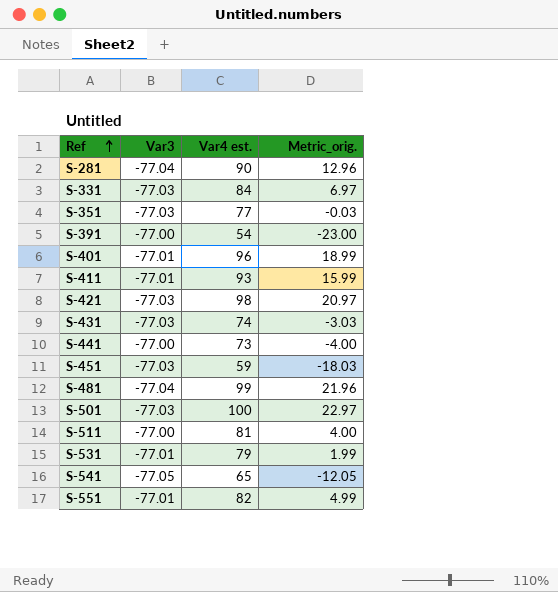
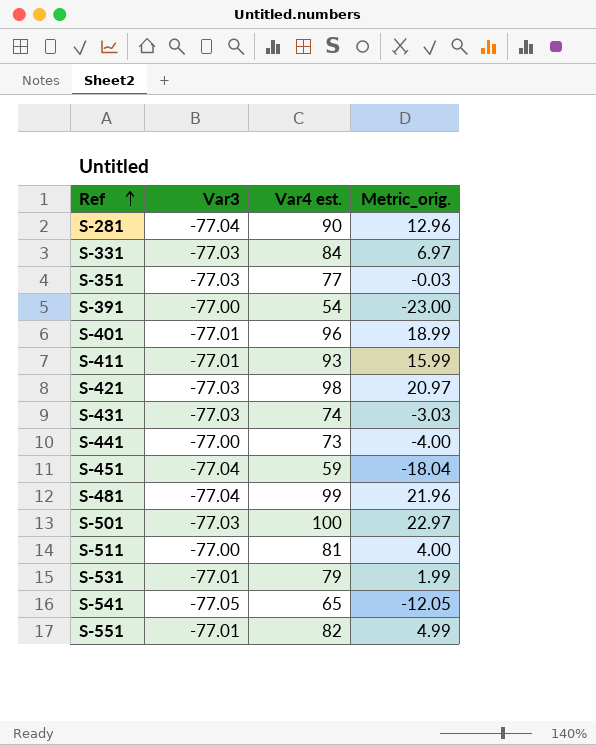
S-451 | Var3: -77.03 -> -77.04
S-451 | Metric_orig.: -18.03 -> -18.04

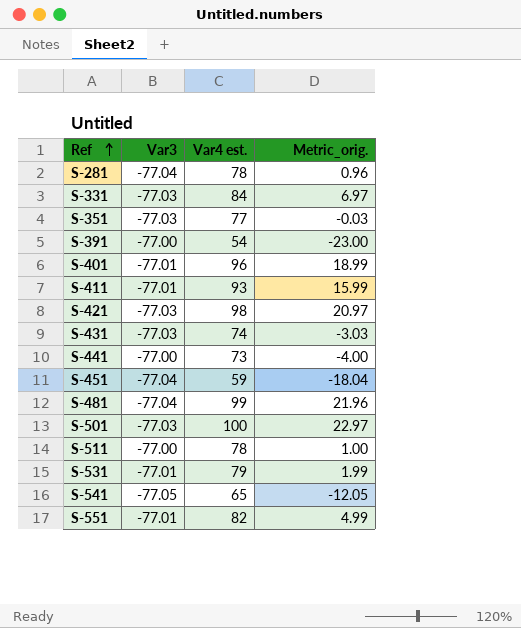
S-281 | Var4 est.: 90 -> 78
S-281 | Metric_orig.: 12.96 -> 0.96
S-511 | Var4 est.: 81 -> 78
S-511 | Metric_orig.: 4.00 -> 1.00

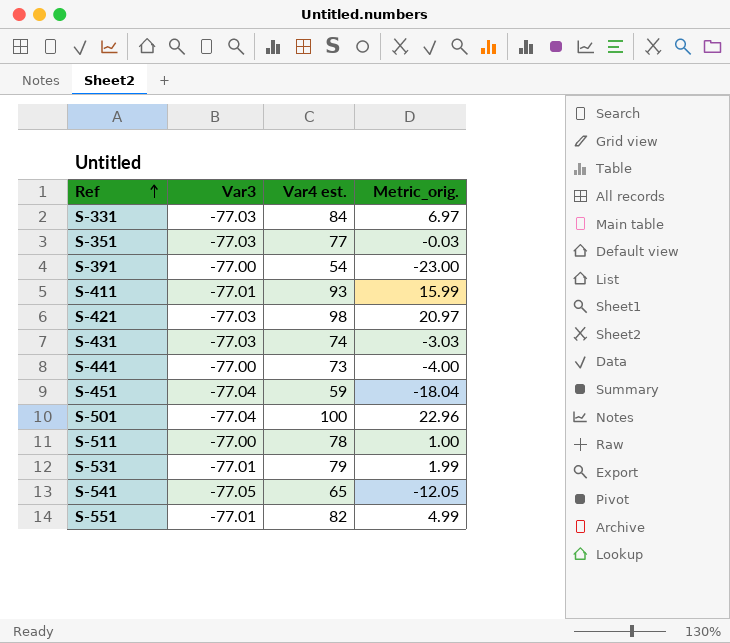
row S-281: -77.04 | 78 | 0.96 -> none
row S-401: -77.01 | 96 | 18.99 -> none
row S-481: -77.04 | 99 | 21.96 -> none
S-501 | Var3: -77.03 -> -77.04
S-501 | Metric_orig.: 22.97 -> 22.96

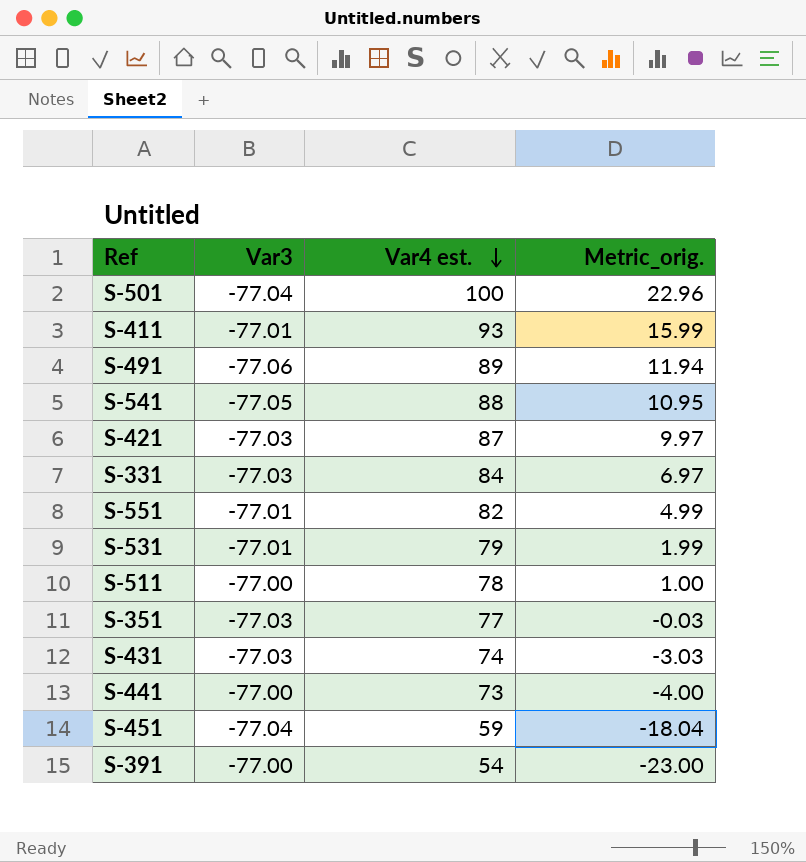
row order: Ref ascending -> Var4 est. descending
row S-491: none -> -77.06 | 89 | 11.94
S-541 | Var4 est.: 65 -> 88
S-541 | Metric_orig.: -12.05 -> 10.95
S-421 | Var4 est.: 98 -> 87
S-421 | Metric_orig.: 20.97 -> 9.97

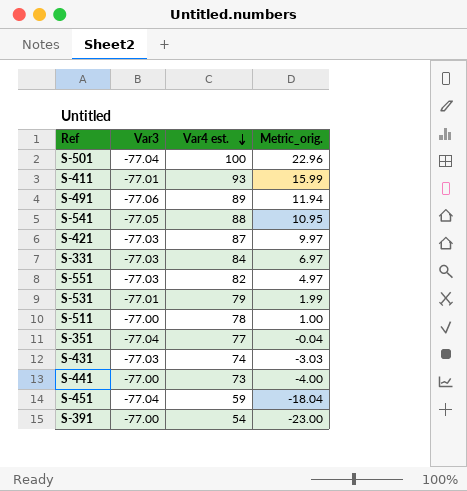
S-551 | Var3: -77.01 -> -77.03
S-551 | Metric_orig.: 4.99 -> 4.97
S-351 | Var3: -77.03 -> -77.04
S-351 | Metric_orig.: -0.03 -> -0.04

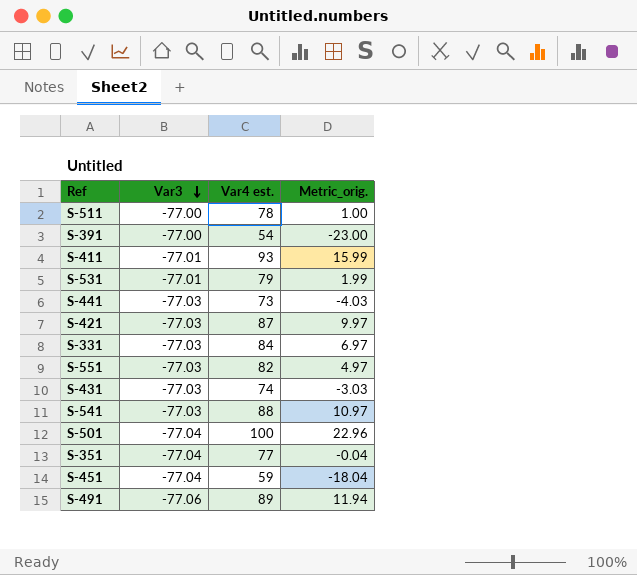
row order: Var4 est. descending -> Var3 descending
S-441 | Var3: -77.00 -> -77.03
S-441 | Metric_orig.: -4.00 -> -4.03
S-541 | Var3: -77.05 -> -77.03
S-541 | Metric_orig.: 10.95 -> 10.97

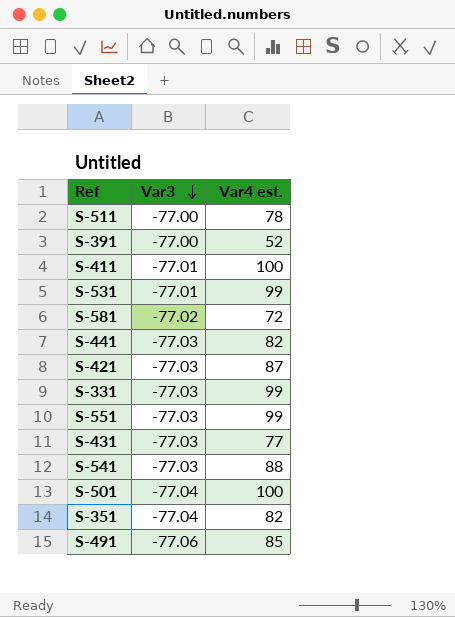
column Metric_orig. | formula: [Var3] + [Var4 est.] -> none
row S-451: -77.04 | 59 | -18.04 -> none
S-391 | Var4 est.: 54 -> 52
S-411 | Var4 est.: 93 -> 100
S-531 | Var4 est.: 79 -> 99
row S-581: none -> -77.02 | 72
S-441 | Var4 est.: 73 -> 82
S-331 | Var4 est.: 84 -> 99
S-551 | Var4 est.: 82 -> 99
S-431 | Var4 est.: 74 -> 77
S-351 | Var4 est.: 77 -> 82
S-491 | Var4 est.: 89 -> 85

